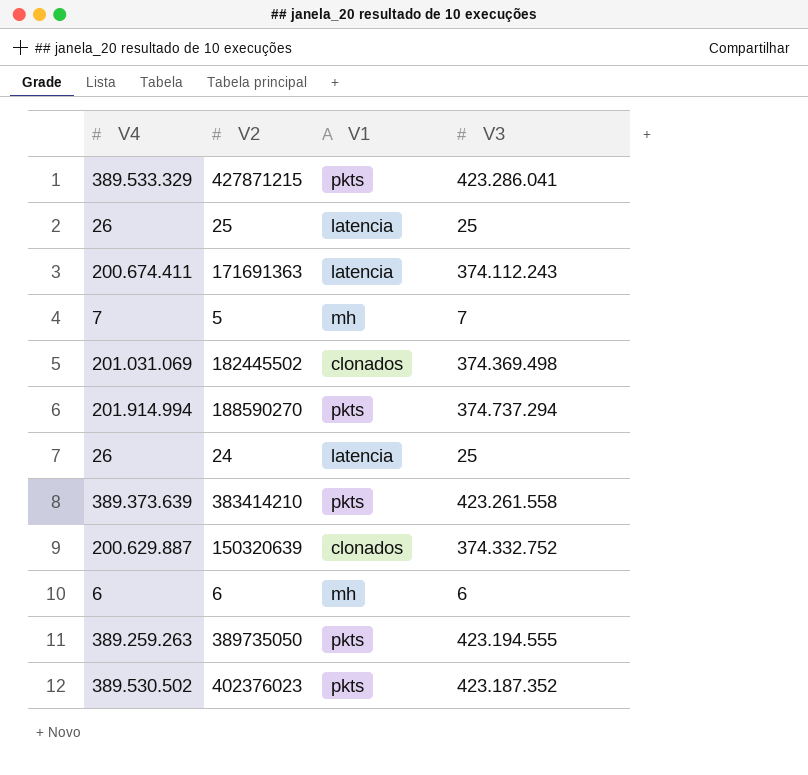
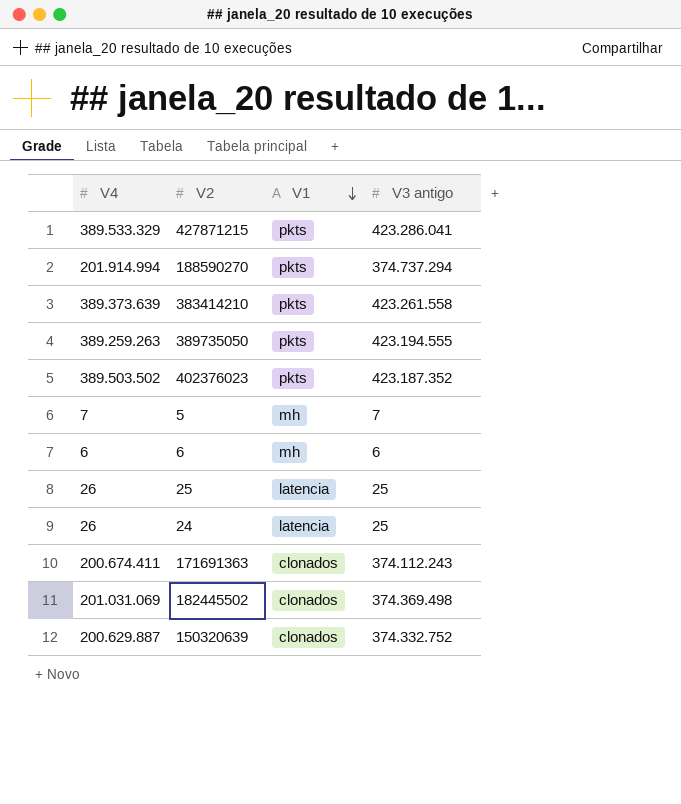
row order: none -> V1 descending
column name: V3 -> V3 antigo
402376023 | V4: 389.530.502 -> 389.503.502
171691363 | V1: latencia -> clonados

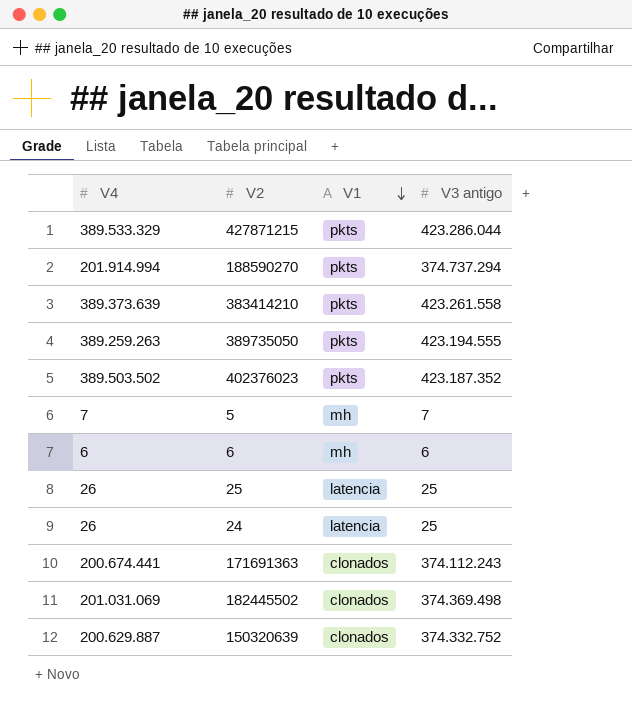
427871215 | V3 antigo: 423.286.041 -> 423.286.044
171691363 | V4: 200.674.411 -> 200.674.441

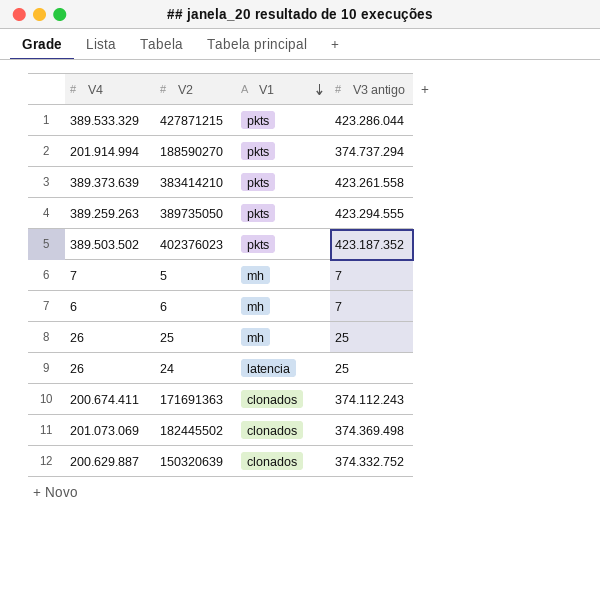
389735050 | V3 antigo: 423.194.555 -> 423.294.555
6 | V3 antigo: 6 -> 7
25 | V1: latencia -> mh
171691363 | V4: 200.674.441 -> 200.674.411
182445502 | V4: 201.031.069 -> 201.073.069

